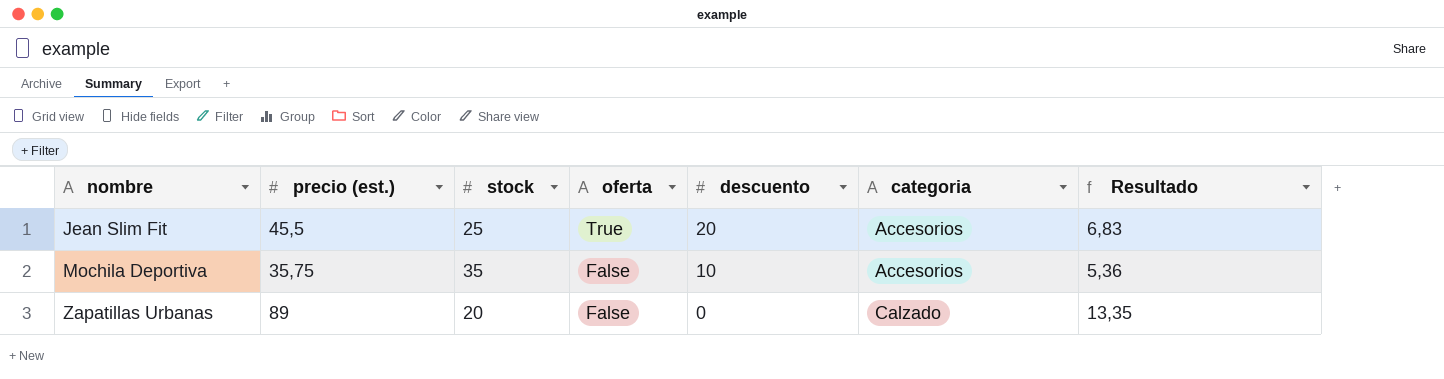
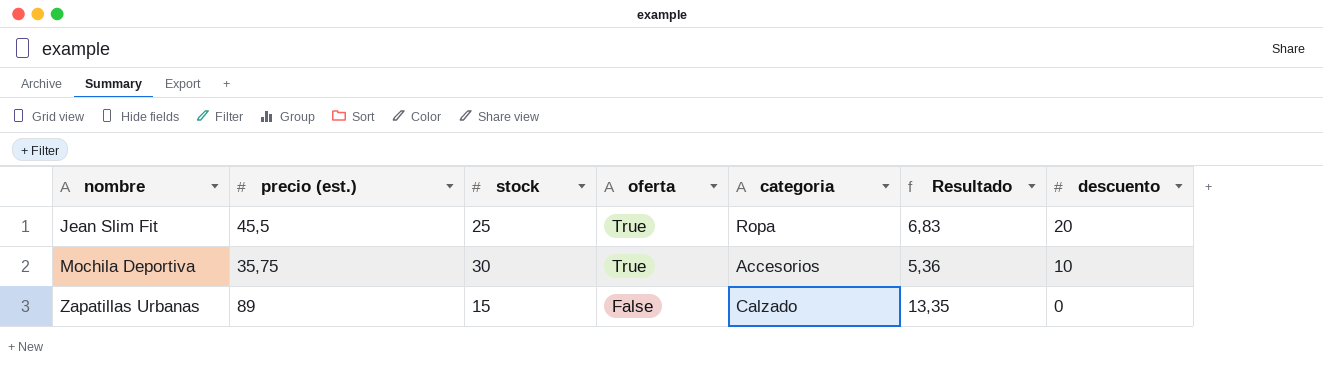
column descuento | position: 5 -> 7
Jean Slim Fit | categoria: Accesorios -> Ropa
Mochila Deportiva | stock: 35 -> 30
Mochila Deportiva | oferta: False -> True
Zapatillas Urbanas | stock: 20 -> 15

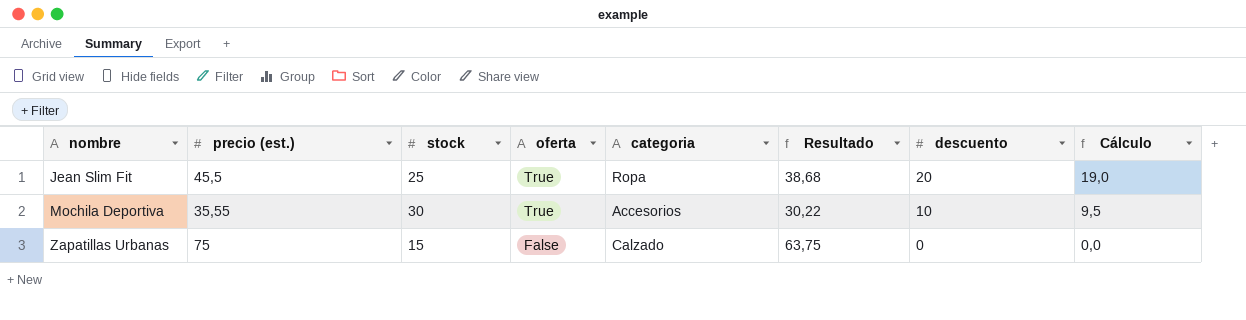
column Resultado | formula: [precio (est.)] * 0,15 -> [precio (est.)] * 0,85
column Cálculo | formula: none -> [descuento] * 0,95
Mochila Deportiva | precio (est.): 35,75 -> 35,55
Zapatillas Urbanas | precio (est.): 89 -> 75

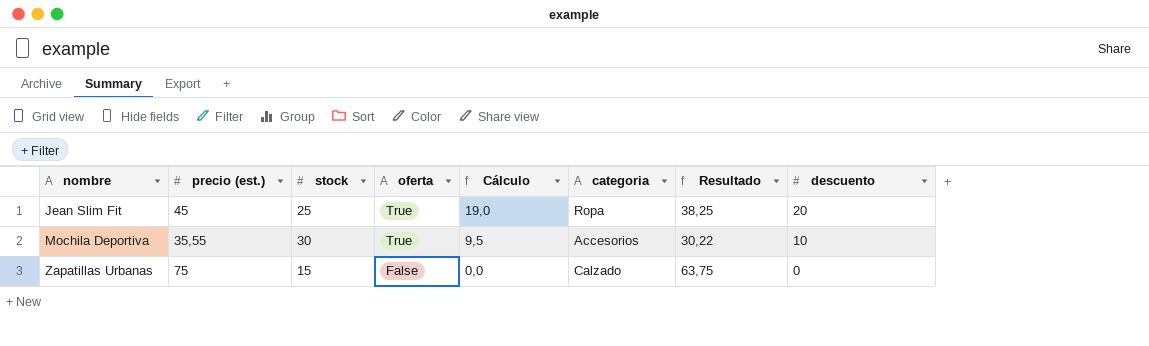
column Cálculo | position: 8 -> 5
Jean Slim Fit | precio (est.): 45,5 -> 45
Jean Slim Fit | Resultado: 38,68 -> 38,25

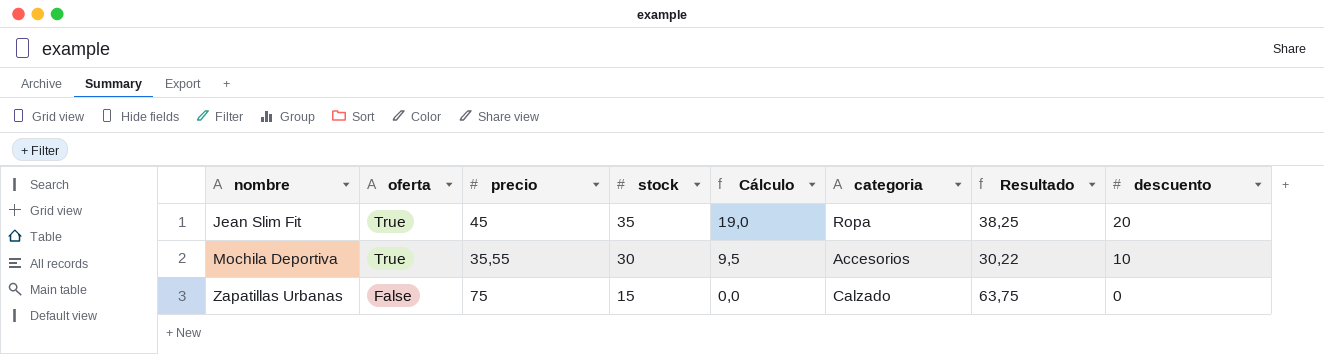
column oferta | position: 4 -> 2
column name: precio (est.) -> precio
Jean Slim Fit | stock: 25 -> 35

